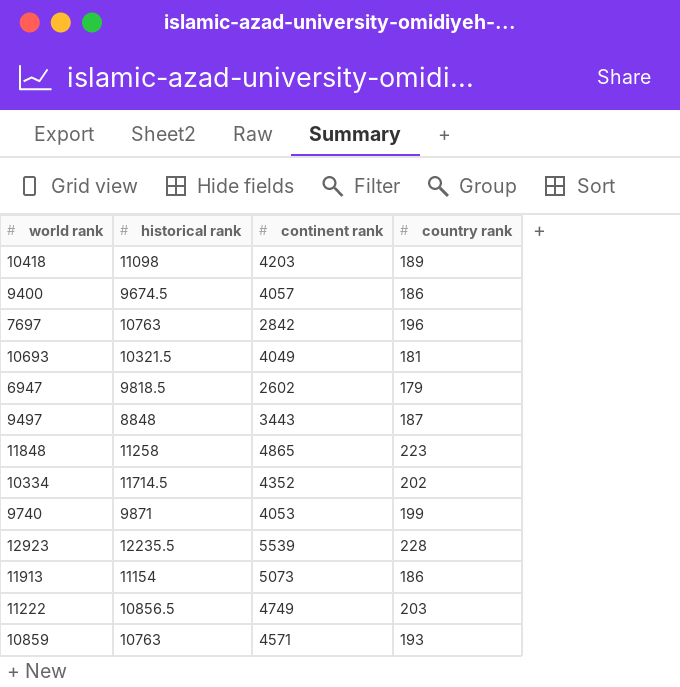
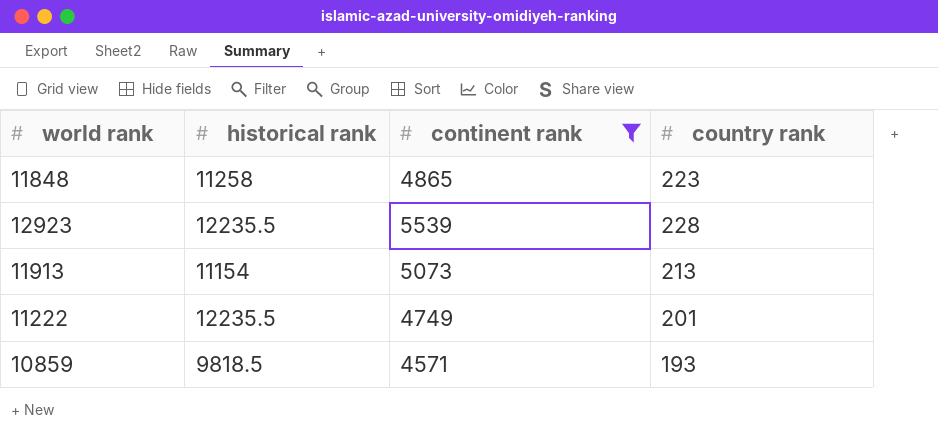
filter: none -> continent rank >= 4571
11913 | country rank: 186 -> 213
11222 | historical rank: 10856.5 -> 12235.5
11222 | country rank: 203 -> 201
10859 | historical rank: 10763 -> 9818.5

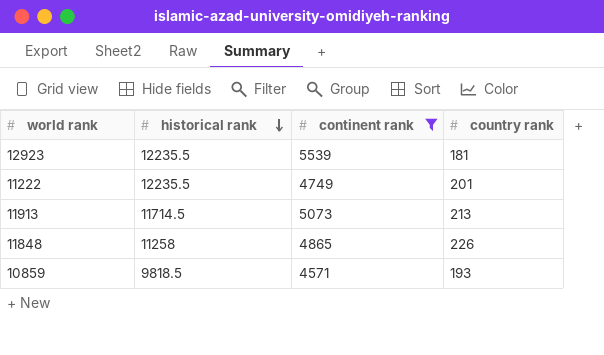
row order: none -> historical rank descending
12923 | country rank: 228 -> 181
11913 | historical rank: 11154 -> 11714.5
11848 | country rank: 223 -> 226

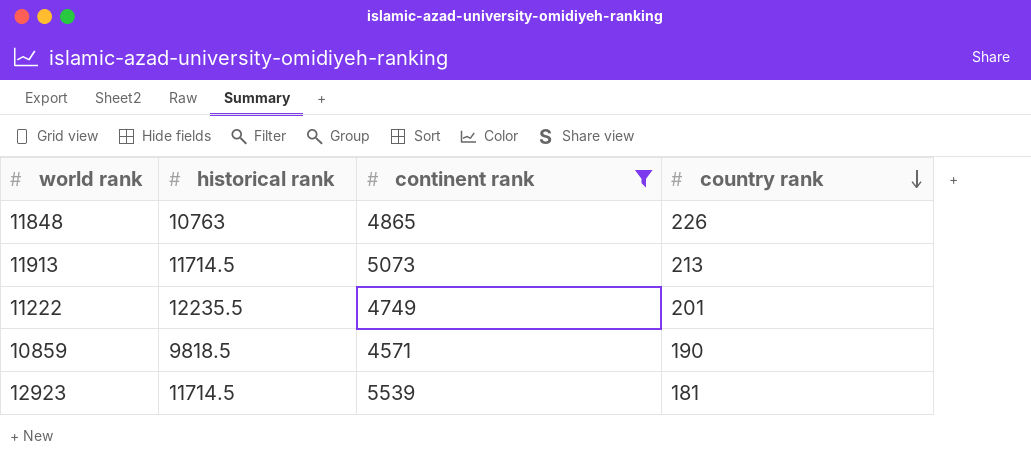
row order: historical rank descending -> country rank descending
11848 | historical rank: 11258 -> 10763
10859 | country rank: 193 -> 190
12923 | historical rank: 12235.5 -> 11714.5

